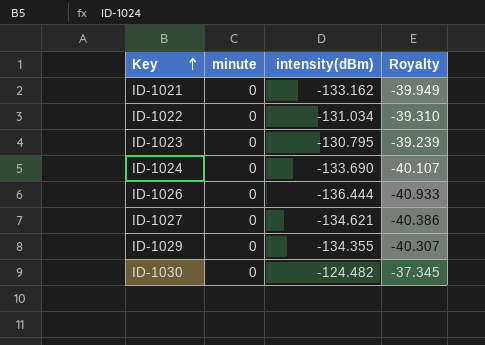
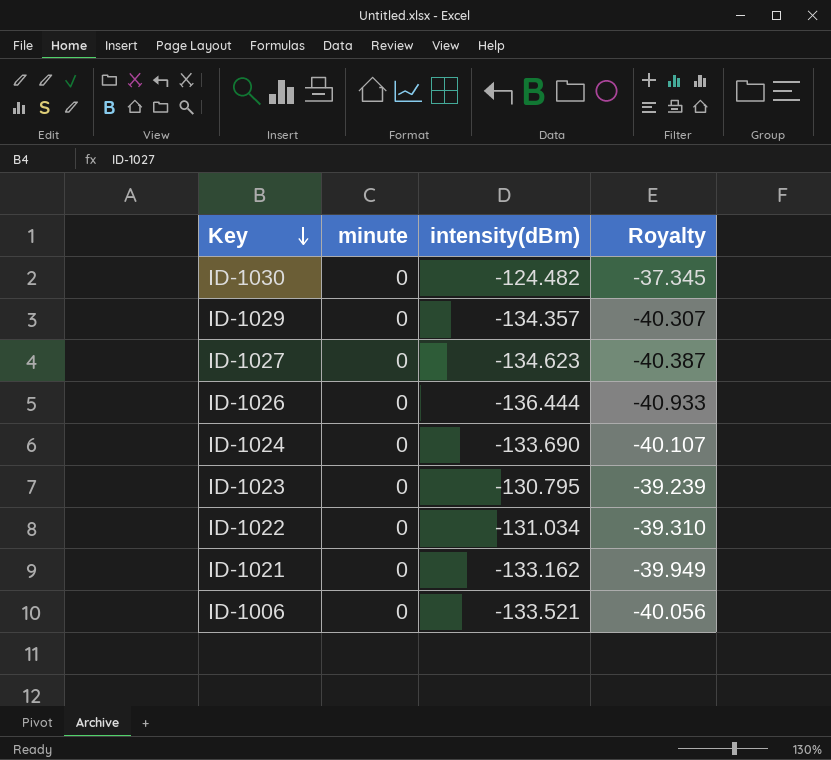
row order: Key ascending -> Key descending
ID-1029 | intensity(dBm): -134.355 -> -134.357
ID-1027 | intensity(dBm): -134.621 -> -134.623
ID-1027 | Royalty: -40.386 -> -40.387
row ID-1006: none -> 0 | -133.521 | -40.056

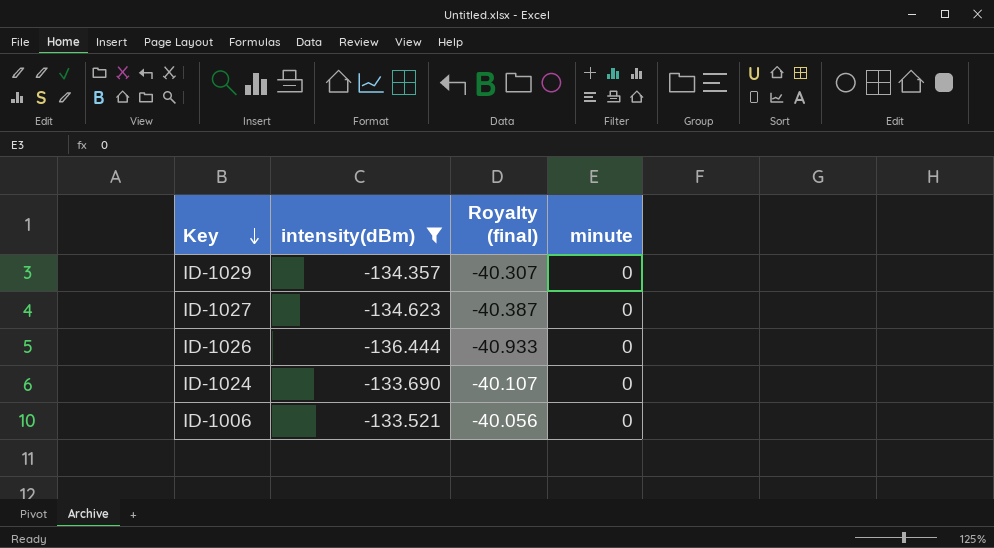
filter: none -> intensity(dBm) <= -133.521
column name: Royalty -> Royalty (final)
column minute | position: 2 -> 4

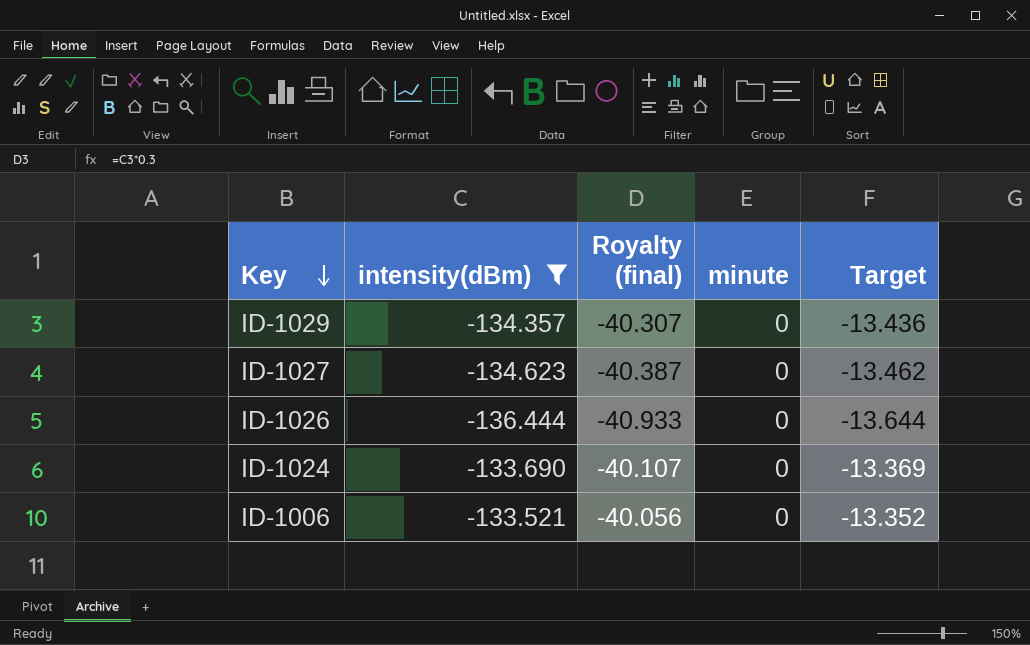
column Target | formula: none -> [intensity(dBm)] * 0.1

